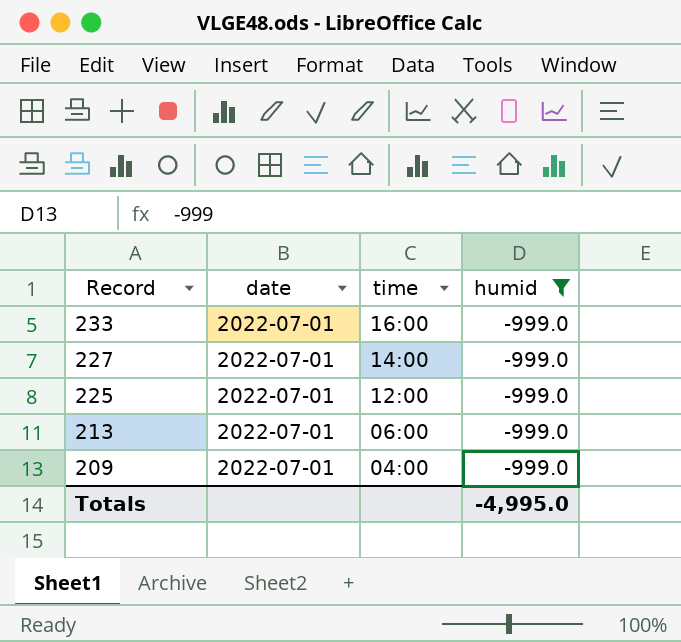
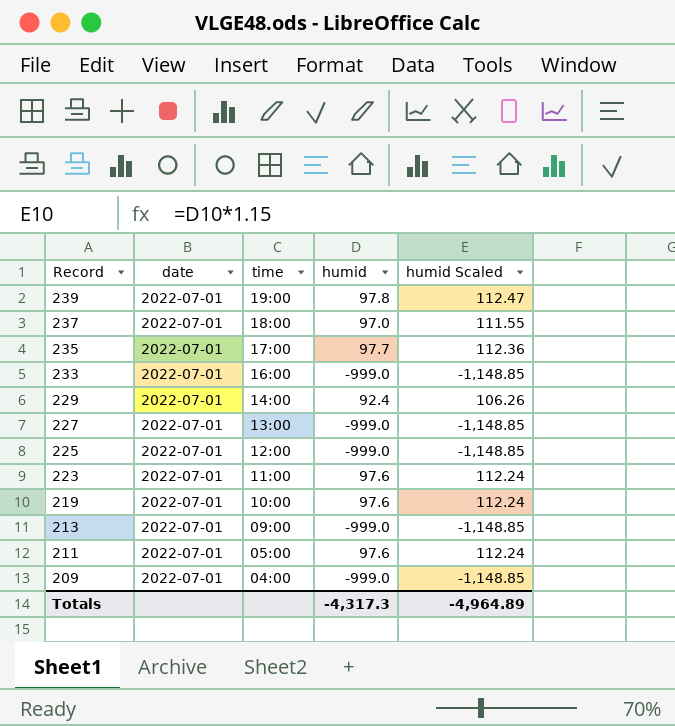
filter: humid = -999.0 -> none
column humid Scaled | formula: none -> [humid] * 1.15
227 | time: 14:00 -> 13:00
213 | time: 06:00 -> 09:00
Totals | humid: -4,995.0 -> -4,317.3

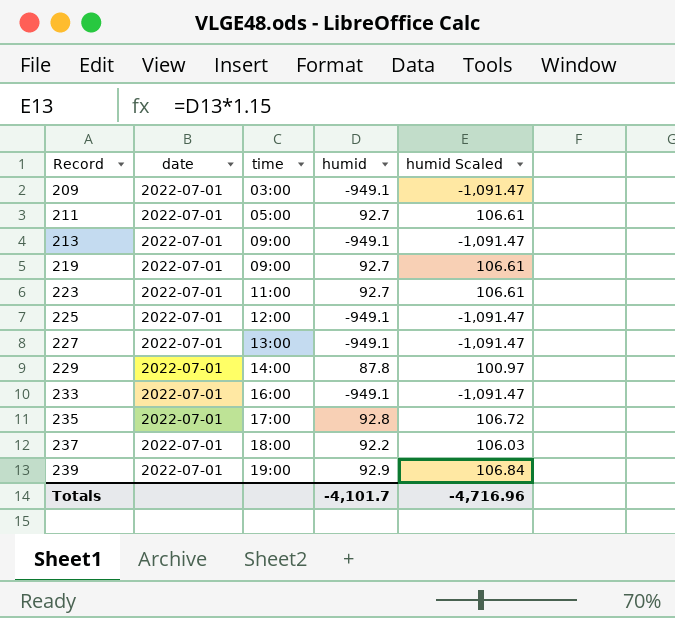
row order: Record descending -> Record ascending
209 | time: 04:00 -> 03:00
209 | humid: -999.0 -> -949.1
209 | humid Scaled: -1,148.85 -> -1,091.47
211 | humid: 97.6 -> 92.7
211 | humid Scaled: 112.24 -> 106.61
213 | humid: -999.0 -> -949.1
213 | humid Scaled: -1,148.85 -> -1,091.47
219 | time: 10:00 -> 09:00
219 | humid: 97.6 -> 92.7
219 | humid Scaled: 112.24 -> 106.61
223 | humid: 97.6 -> 92.7
223 | humid Scaled: 112.24 -> 106.61
225 | humid: -999.0 -> -949.1
225 | humid Scaled: -1,148.85 -> -1,091.47
227 | humid: -999.0 -> -949.1
227 | humid Scaled: -1,148.85 -> -1,091.47
229 | humid: 92.4 -> 87.8
229 | humid Scaled: 106.26 -> 100.97
233 | humid: -999.0 -> -949.1
233 | humid Scaled: -1,148.85 -> -1,091.47
235 | humid: 97.7 -> 92.8
235 | humid Scaled: 112.36 -> 106.72
237 | humid: 97.0 -> 92.2
237 | humid Scaled: 111.55 -> 106.03
239 | humid: 97.8 -> 92.9
239 | humid Scaled: 112.47 -> 106.84
Totals | humid: -4,317.3 -> -4,101.7
Totals | humid Scaled: -4,964.89 -> -4,716.96

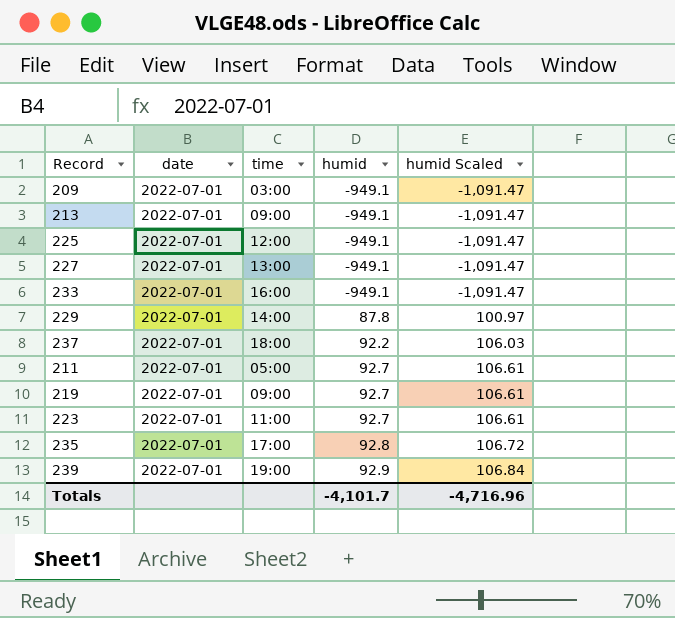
row order: Record ascending -> humid ascending

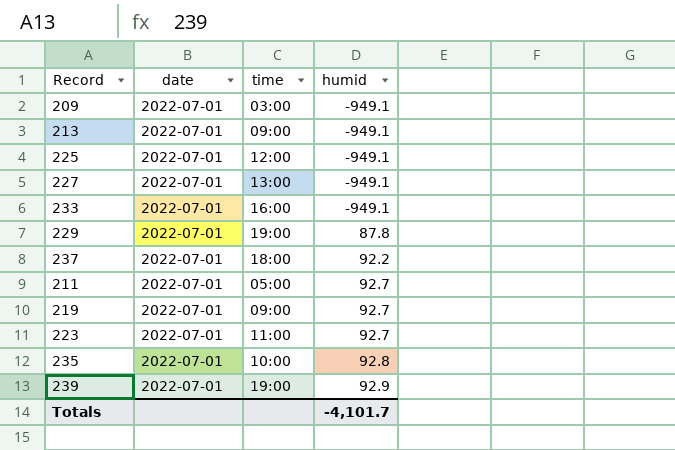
column humid Scaled | formula: [humid] * 1.15 -> none
229 | time: 14:00 -> 19:00
235 | time: 17:00 -> 10:00

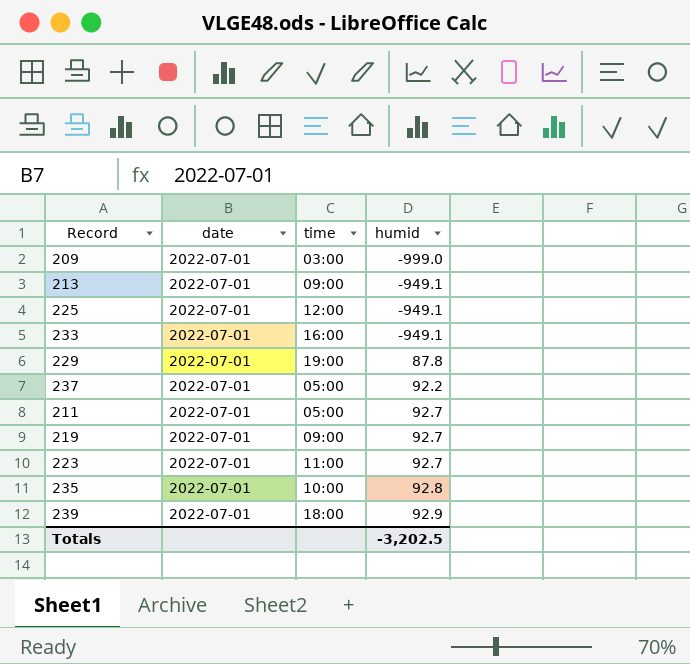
row 227: 2022-07-01 | 13:00 | -949.1 -> none
209 | humid: -949.1 -> -999.0
237 | time: 18:00 -> 05:00
239 | time: 19:00 -> 18:00
Totals | humid: -4,101.7 -> -3,202.5

